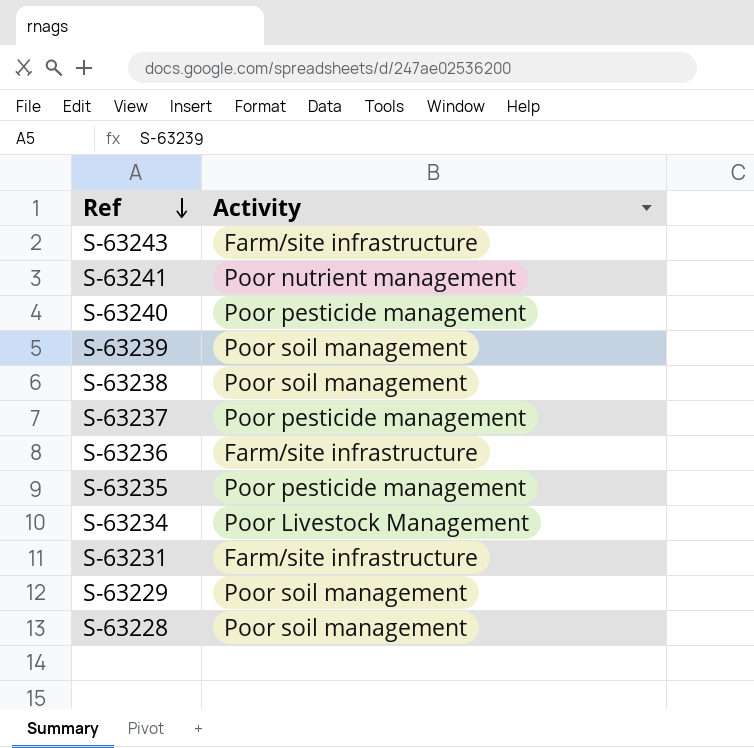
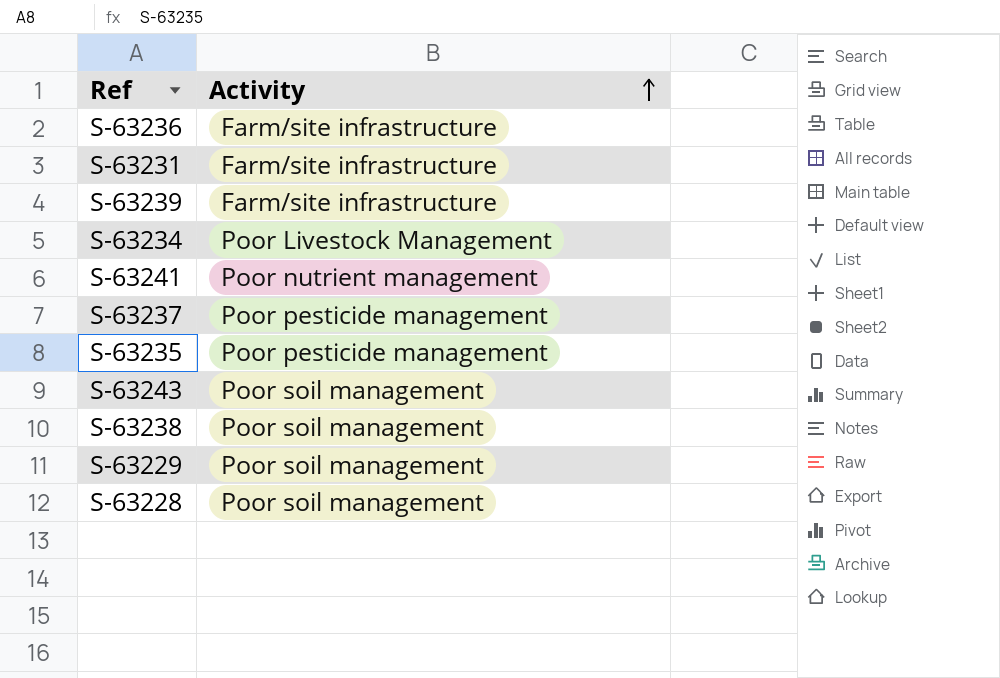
row order: Ref descending -> Activity ascending
row S-63240: Poor pesticide management -> none
S-63239 | Activity: Poor soil management -> Farm/site infrastructure
S-63243 | Activity: Farm/site infrastructure -> Poor soil management

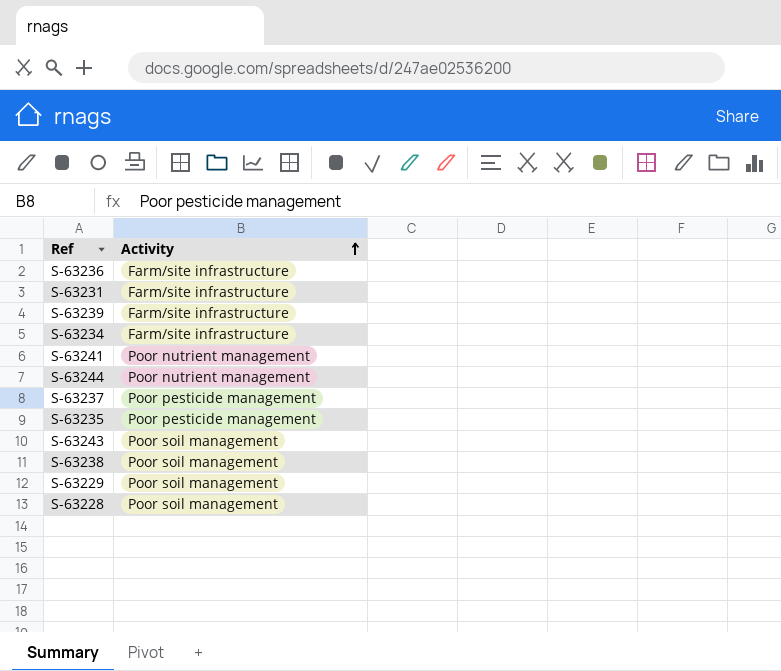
S-63234 | Activity: Poor Livestock Management -> Farm/site infrastructure
row S-63244: none -> Poor nutrient management

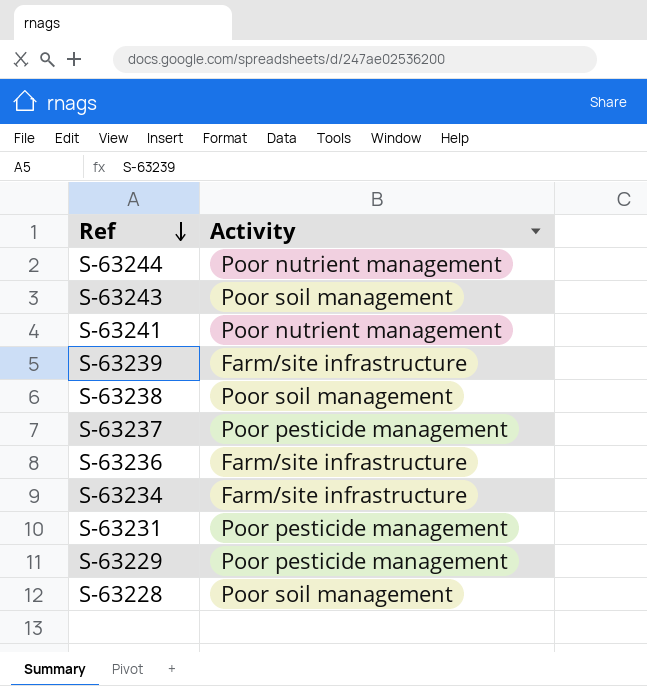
row order: Activity ascending -> Ref descending
row S-63235: Poor pesticide management -> none
S-63231 | Activity: Farm/site infrastructure -> Poor pesticide management
S-63229 | Activity: Poor soil management -> Poor pesticide management

